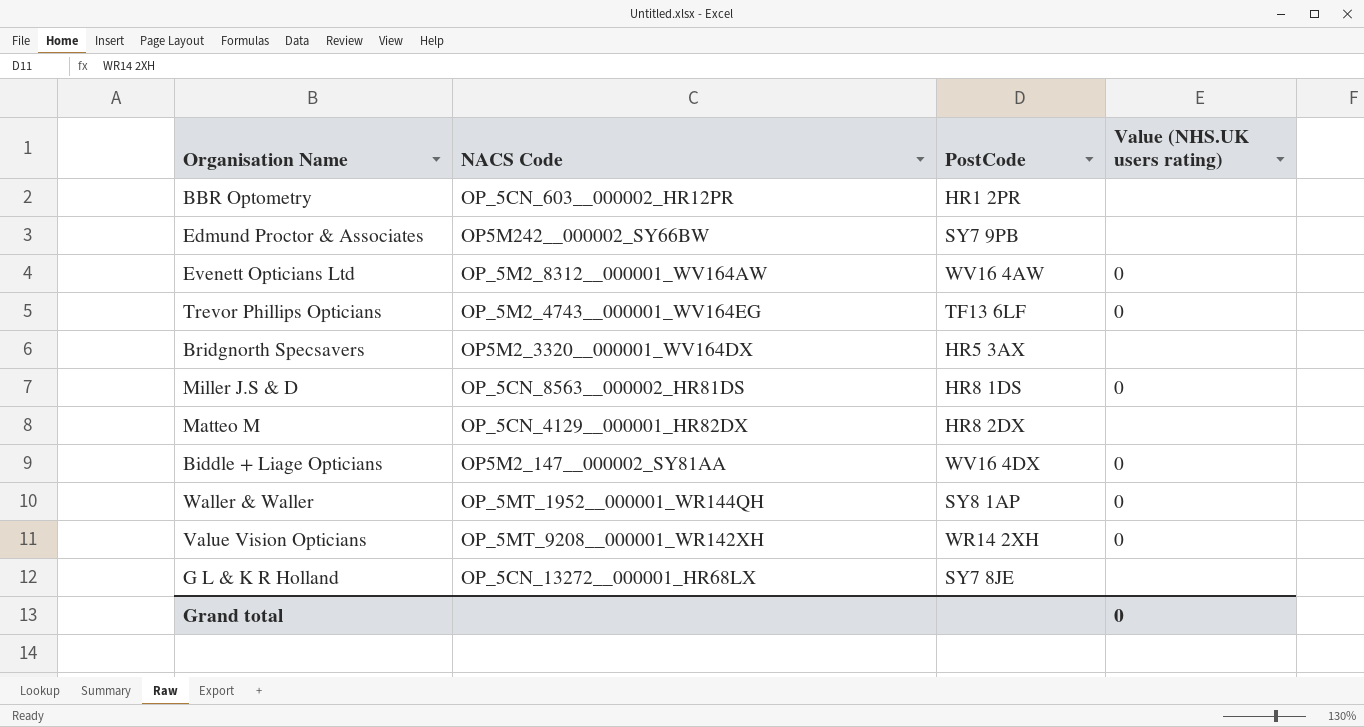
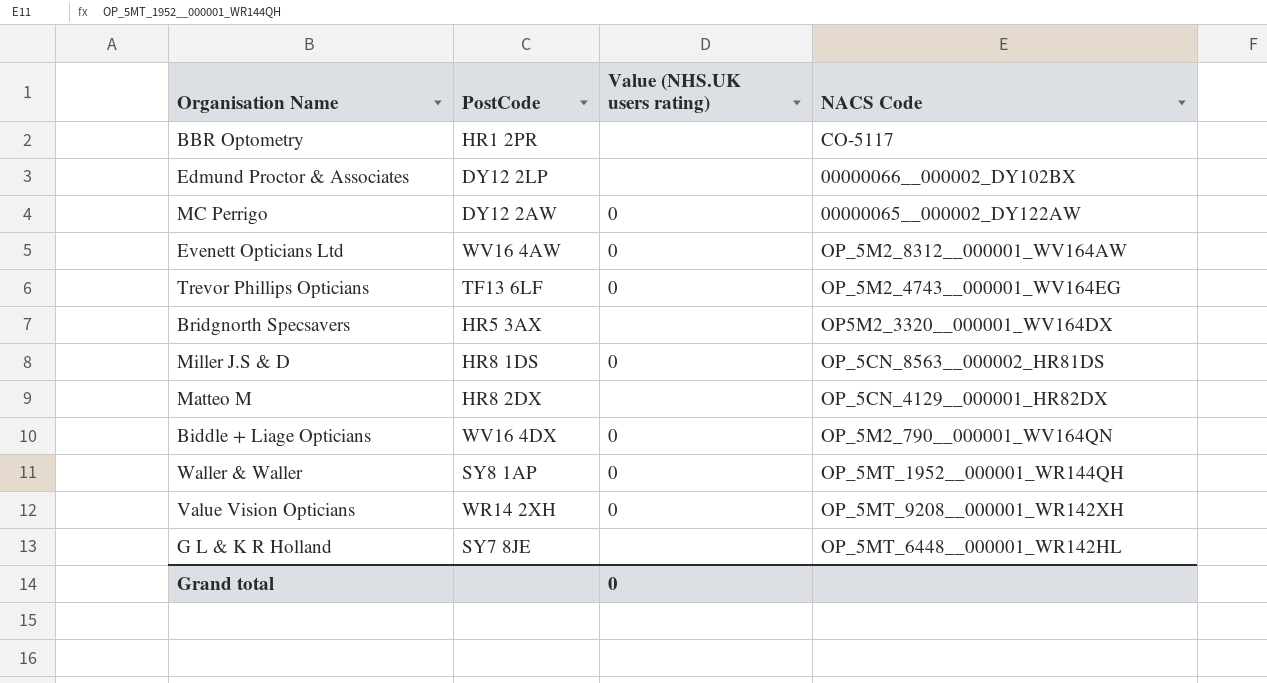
column NACS Code | position: 2 -> 4
BBR Optometry | NACS Code: OP_5CN_603__000002_HR12PR -> CO-5117
Edmund Proctor & Associates | PostCode: SY7 9PB -> DY12 2LP
Edmund Proctor & Associates | NACS Code: OP5M242__000002_SY66BW -> 00000066__000002_DY102BX
row MC Perrigo: none -> DY12 2AW | 0 | 00000065__000002_DY122AW
Biddle + Liage Opticians | NACS Code: OP5M2_147__000002_SY81AA -> OP_5M2_790__000001_WV164QN
G L & K R Holland | NACS Code: OP_5CN_13272__000001_HR68LX -> OP_5MT_6448__000001_WR142HL

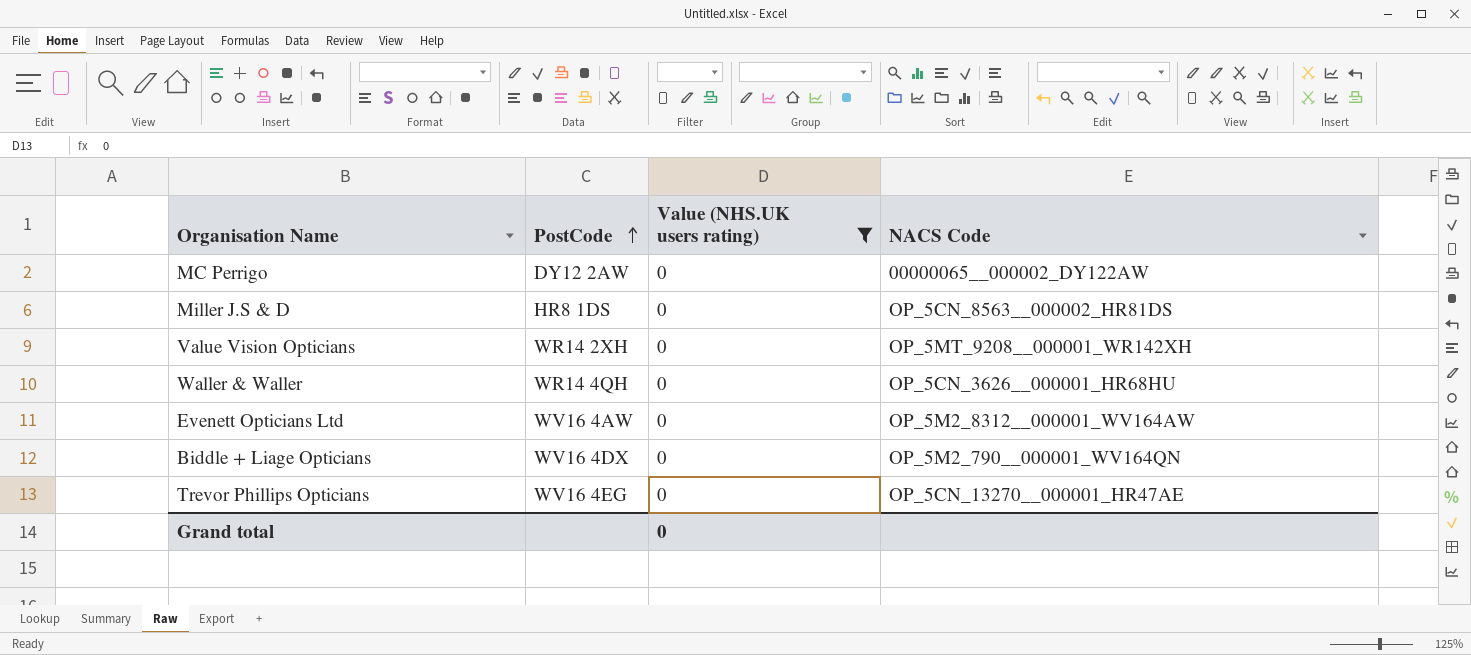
filter: none -> Value (NHS.UK users rating) = 0
row order: none -> PostCode ascending
Waller & Waller | PostCode: SY8 1AP -> WR14 4QH
Waller & Waller | NACS Code: OP_5MT_1952__000001_WR144QH -> OP_5CN_3626__000001_HR68HU
Trevor Phillips Opticians | PostCode: TF13 6LF -> WV16 4EG
Trevor Phillips Opticians | NACS Code: OP_5M2_4743__000001_WV164EG -> OP_5CN_13270__000001_HR47AE

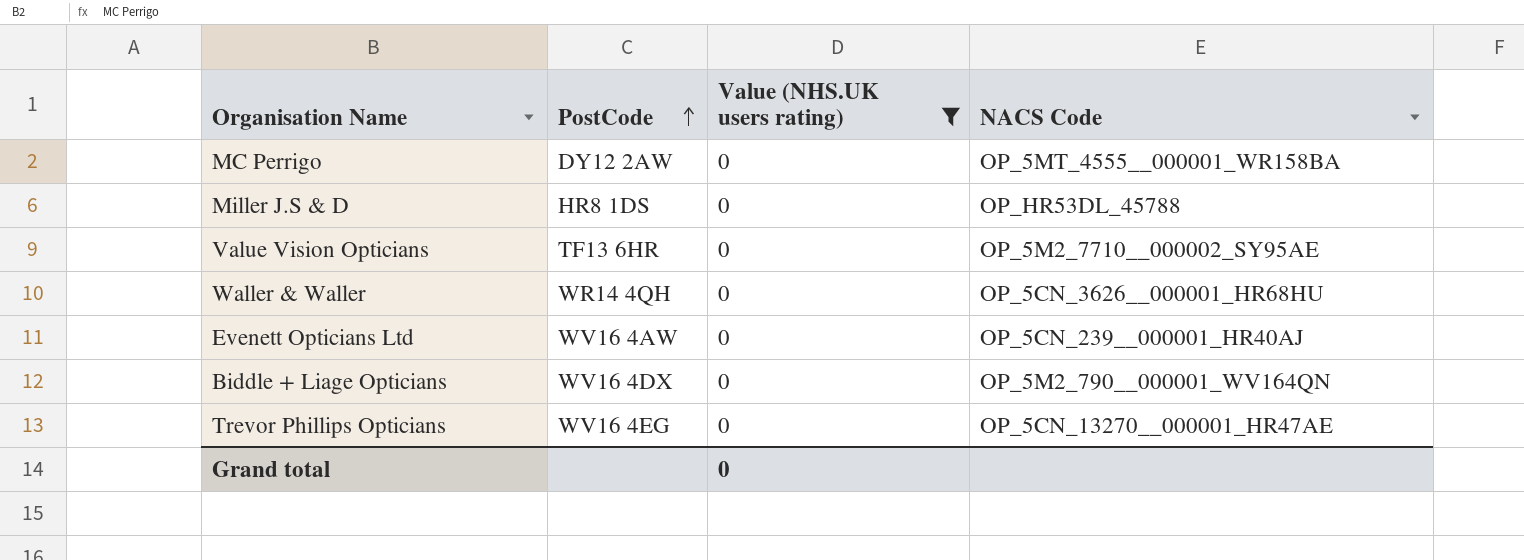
MC Perrigo | NACS Code: 00000065__000002_DY122AW -> OP_5MT_4555__000001_WR158BA
Miller J.S & D | NACS Code: OP_5CN_8563__000002_HR81DS -> OP_HR53DL_45788
Value Vision Opticians | PostCode: WR14 2XH -> TF13 6HR
Value Vision Opticians | NACS Code: OP_5MT_9208__000001_WR142XH -> OP_5M2_7710__000002_SY95AE
Evenett Opticians Ltd | NACS Code: OP_5M2_8312__000001_WV164AW -> OP_5CN_239__000001_HR40AJ

